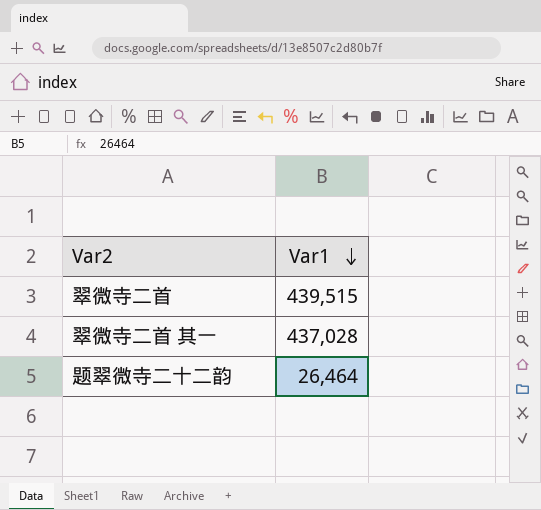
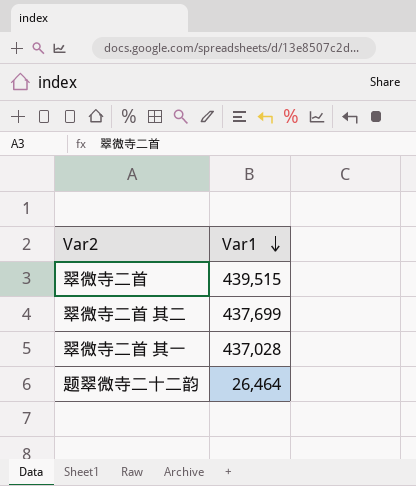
row 翠微寺二首 其二: none -> 437,699

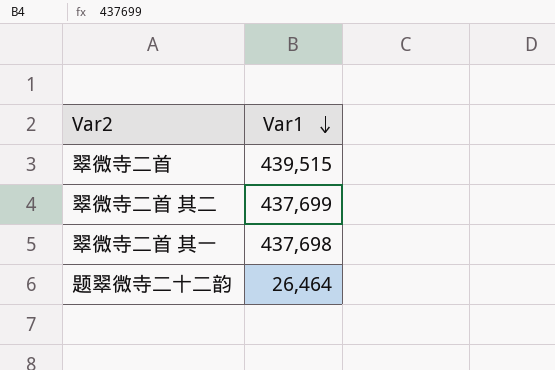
翠微寺二首 其一 | Var1: 437,028 -> 437,698

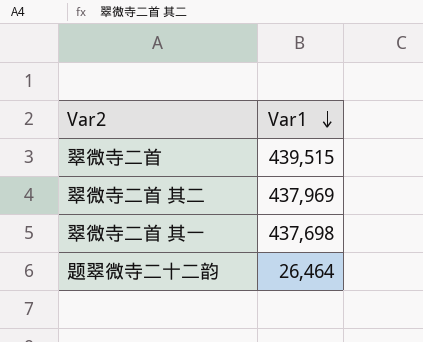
翠微寺二首 其二 | Var1: 437,699 -> 437,969

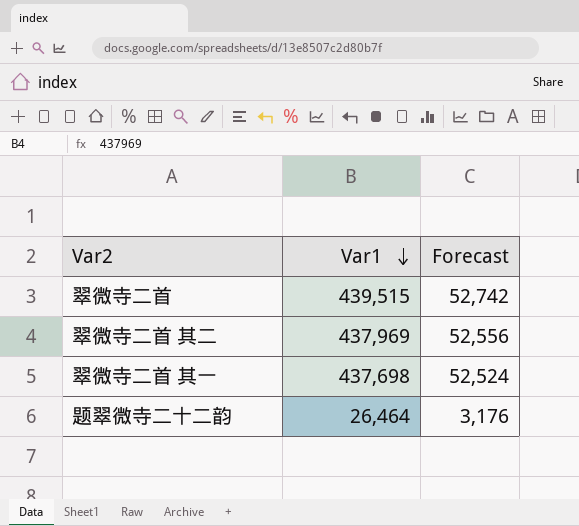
column Forecast | formula: none -> [Var1] * 0.12

